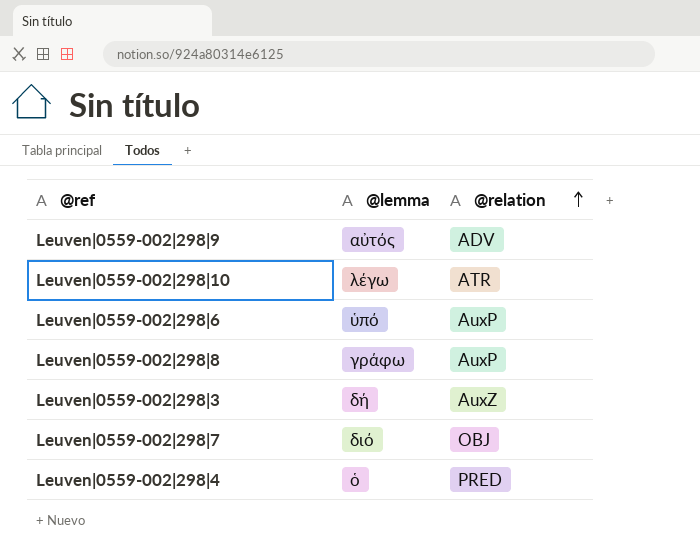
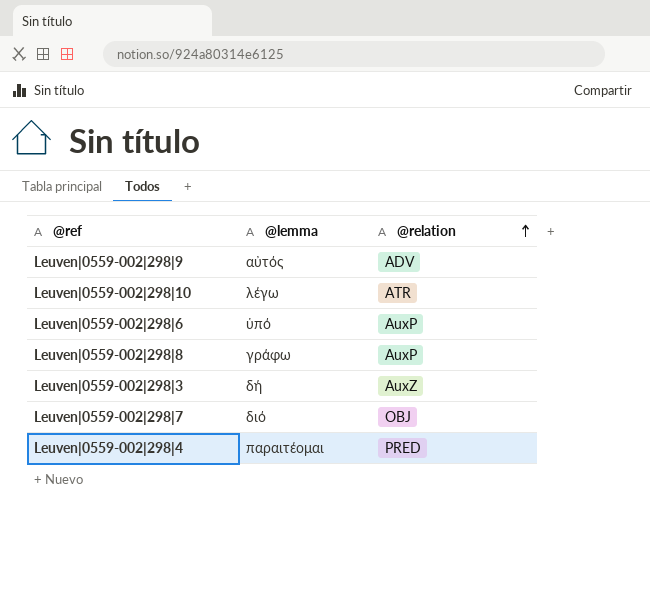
Leuven|0559-002|298|4 | @lemma: ὁ -> παραιτέομαι

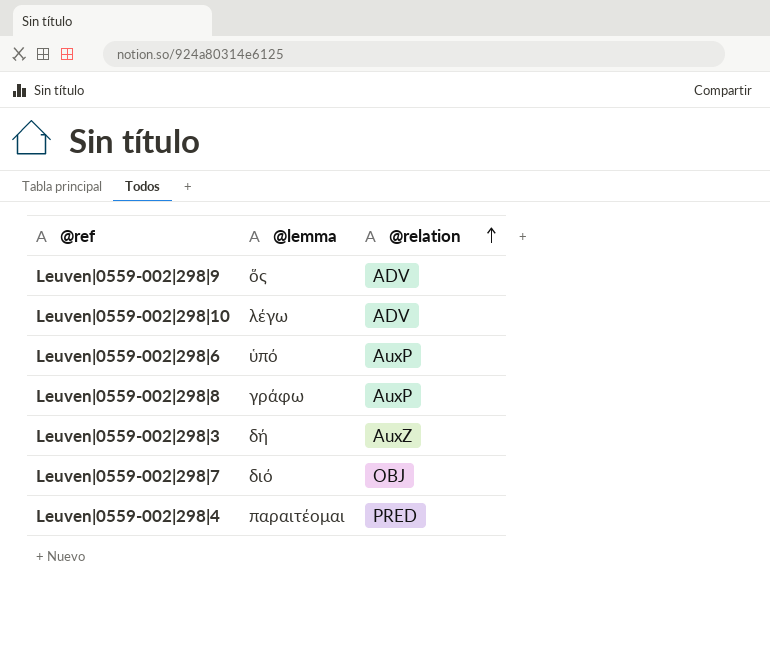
Leuven|0559-002|298|9 | @lemma: αὐτός -> ὅς
Leuven|0559-002|298|10 | @relation: ATR -> ADV

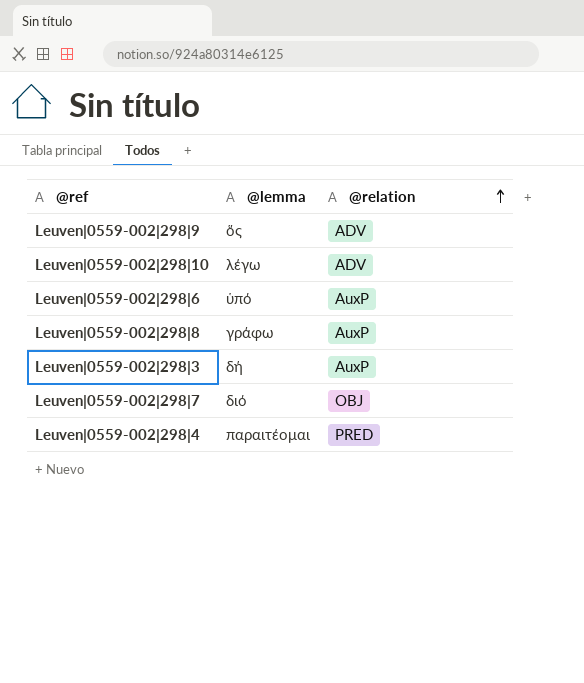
Leuven|0559-002|298|3 | @relation: AuxZ -> AuxP

